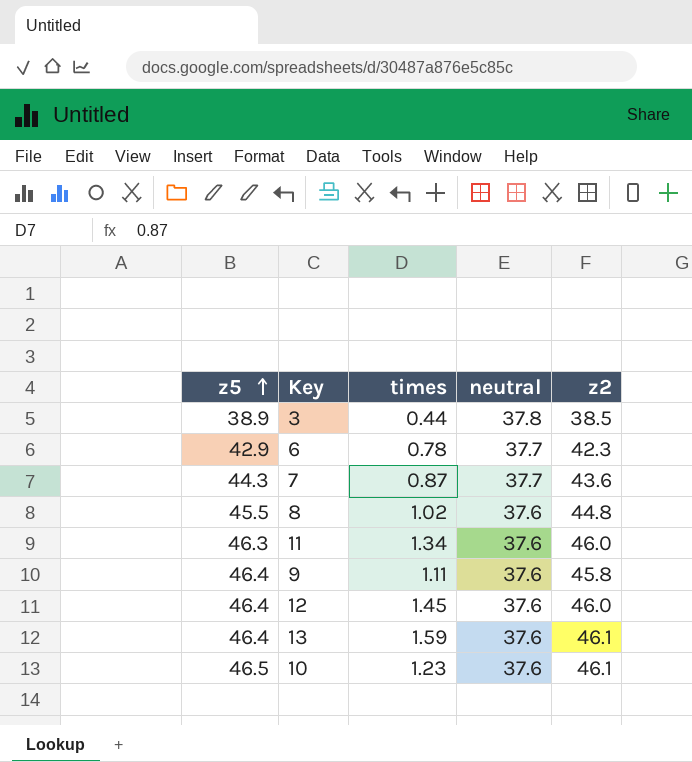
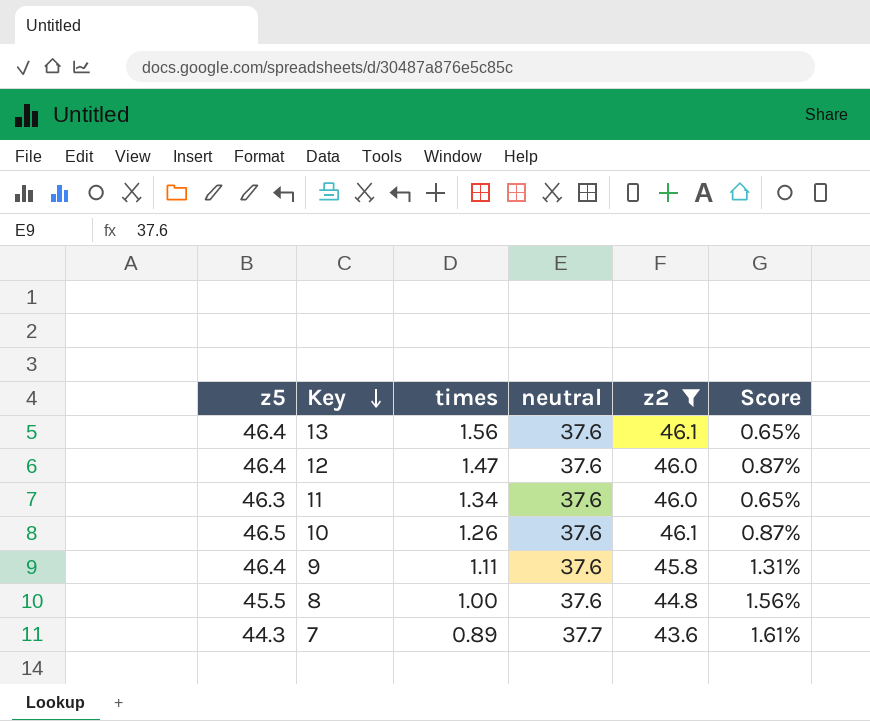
filter: none -> z2 >= 43.6
row order: z5 ascending -> Key descending
column Score | formula: none -> ([z5] - [z2]) / [z2]
13 | times: 1.59 -> 1.56
12 | times: 1.45 -> 1.47
10 | times: 1.23 -> 1.26
8 | times: 1.02 -> 1.00
7 | times: 0.87 -> 0.89

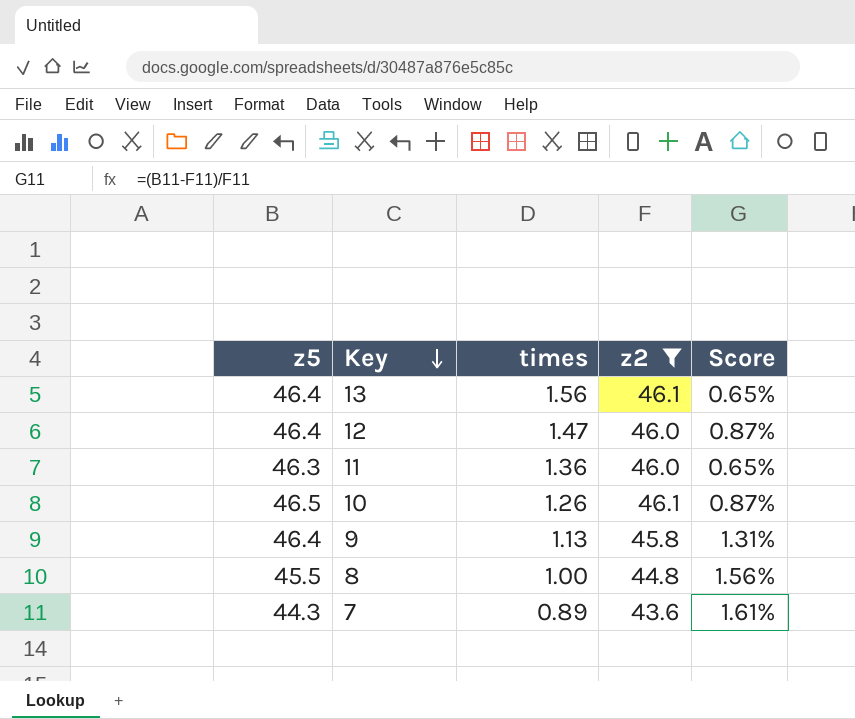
column neutral | position: 4 -> none
11 | times: 1.34 -> 1.36
9 | times: 1.11 -> 1.13

